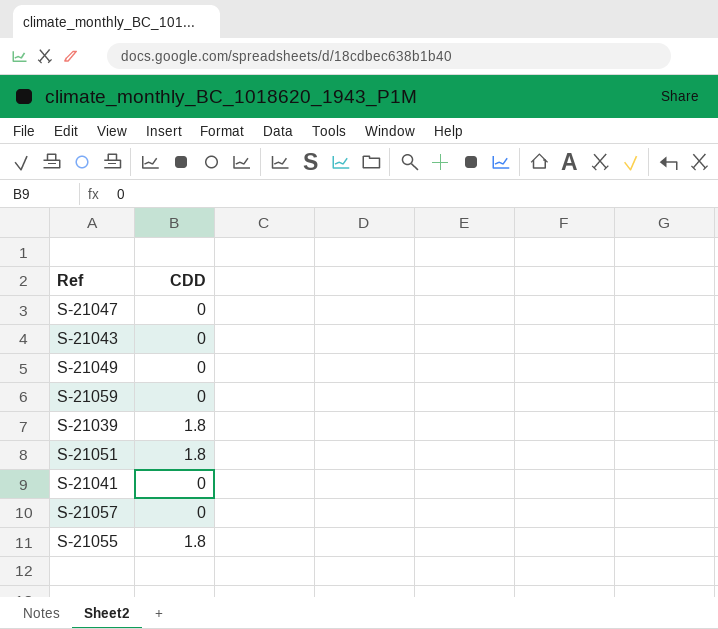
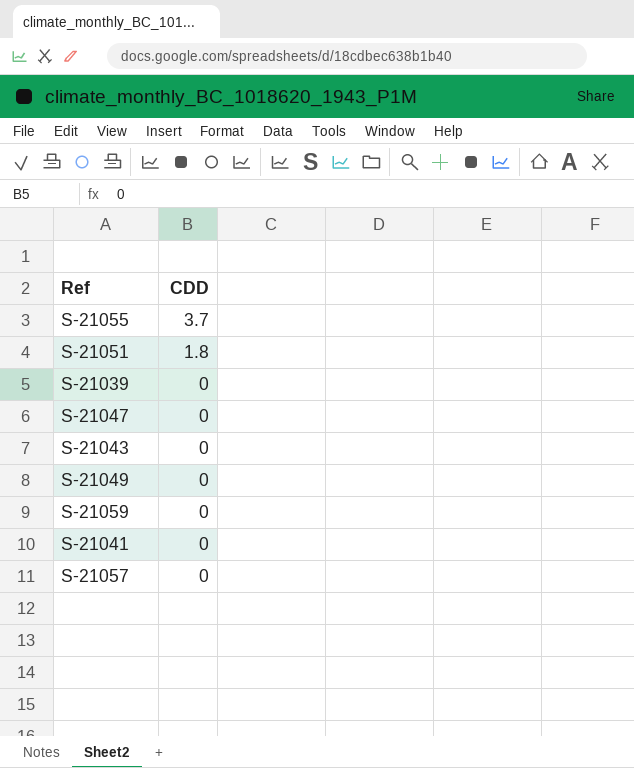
row order: none -> CDD descending
S-21055 | CDD: 1.8 -> 3.7
S-21039 | CDD: 1.8 -> 0

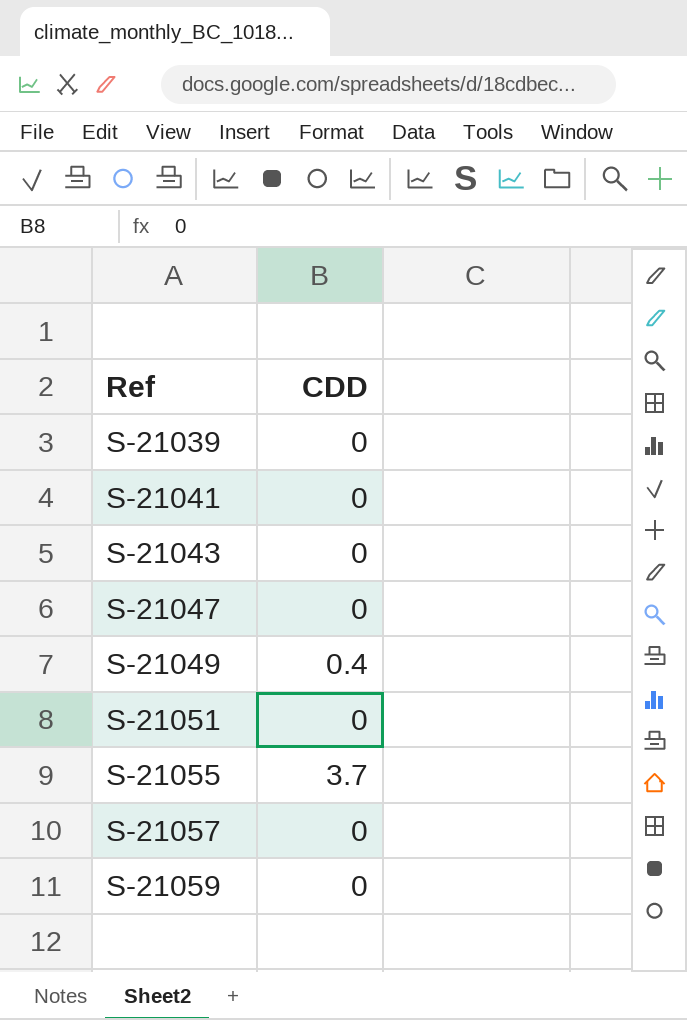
row order: CDD descending -> Ref ascending
S-21049 | CDD: 0 -> 0.4
S-21051 | CDD: 1.8 -> 0

